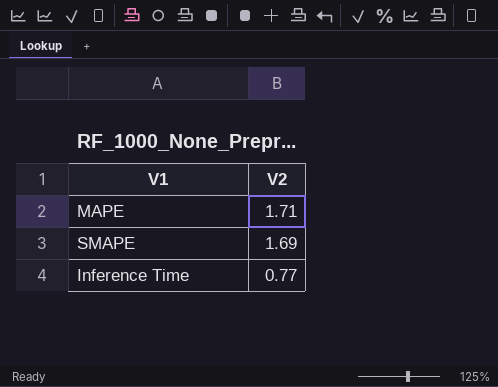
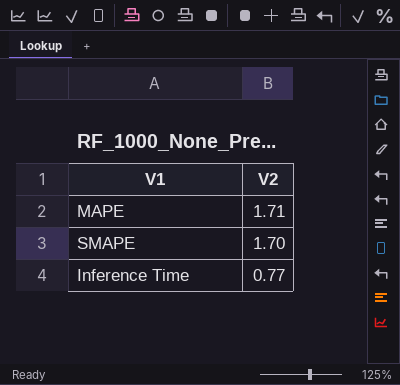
SMAPE | V2: 1.69 -> 1.70

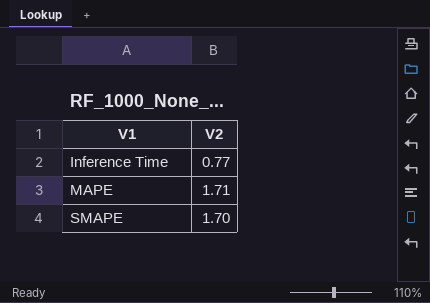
row order: V2 descending -> V1 ascending

